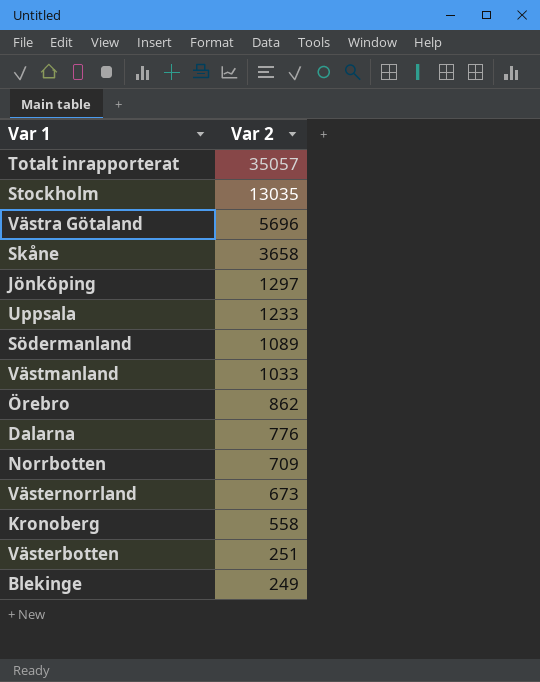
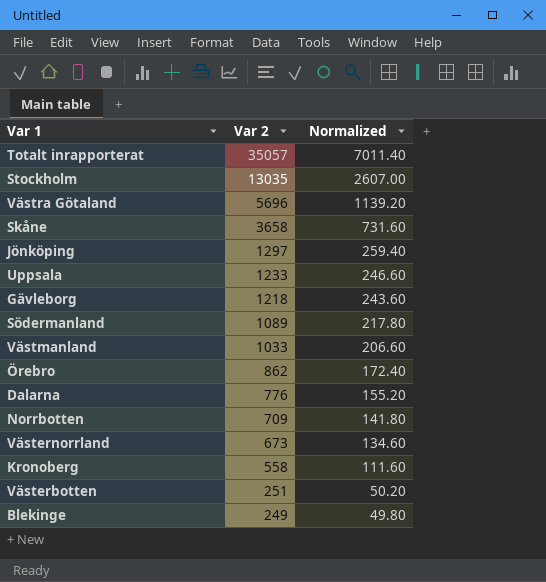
column Normalized | formula: none -> [Var 2] * 0.2
row Gävleborg: none -> 1218 | 243.60

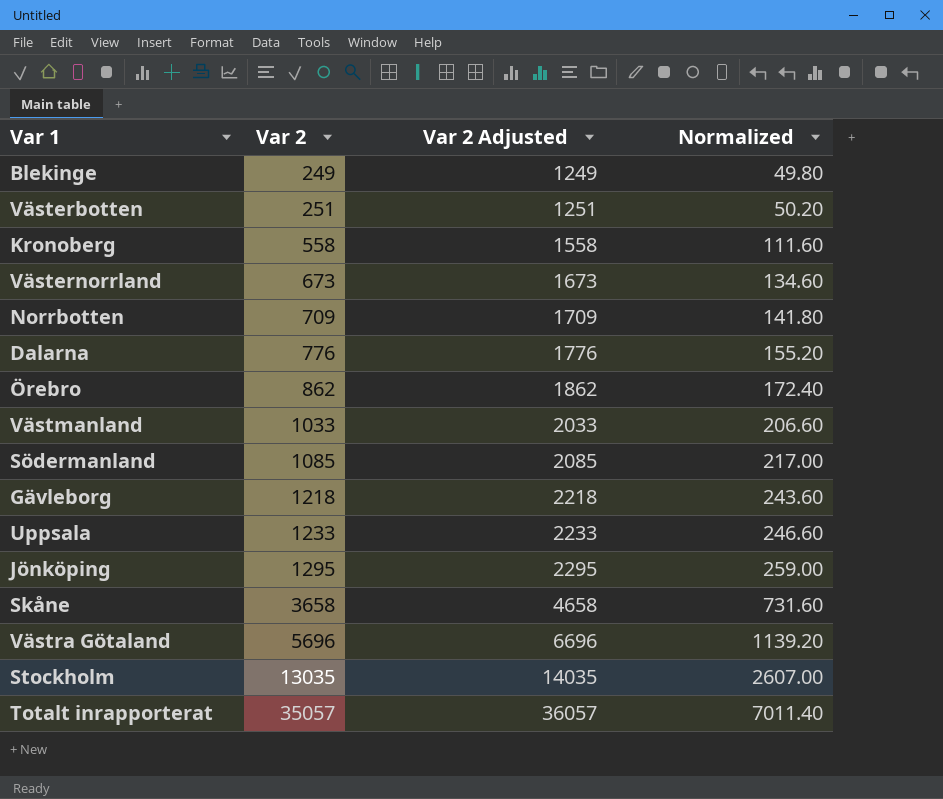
row order: Var 2 descending -> Var 2 ascending
column Var 2 Adjusted | formula: none -> [Var 2] + 1000
Södermanland | Var 2: 1089 -> 1085
Södermanland | Normalized: 217.80 -> 217.00
Jönköping | Var 2: 1297 -> 1295
Jönköping | Normalized: 259.40 -> 259.00

